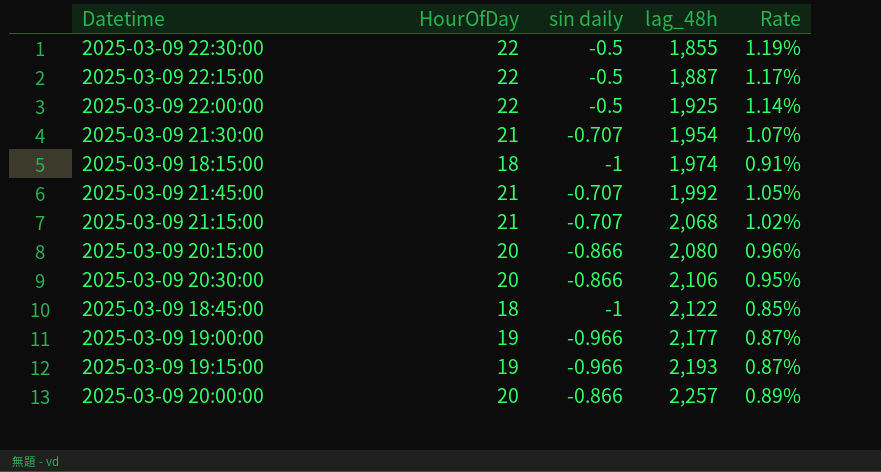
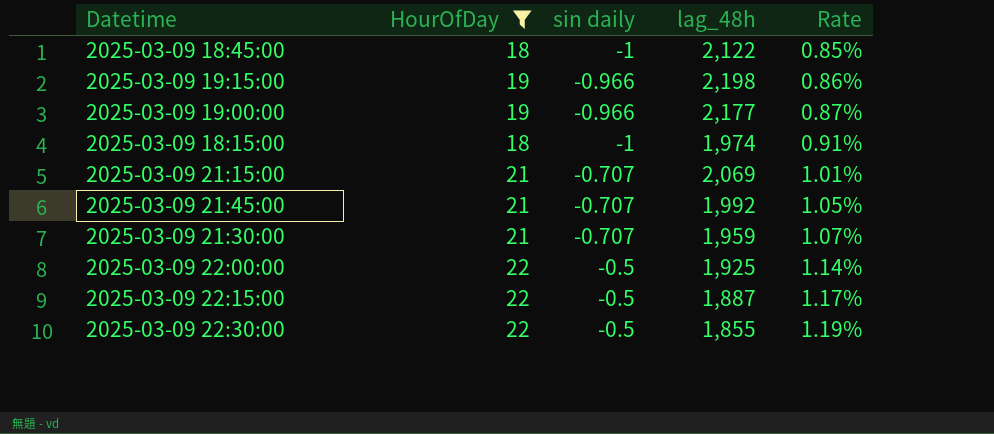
filter: none -> HourOfDay != 20
row order: lag_48h ascending -> Rate ascending
2025-03-09 19:15:00 | lag_48h: 2,193 -> 2,198
2025-03-09 19:15:00 | Rate: 0.87% -> 0.86%
2025-03-09 21:15:00 | lag_48h: 2,068 -> 2,069
2025-03-09 21:15:00 | Rate: 1.02% -> 1.01%
2025-03-09 21:30:00 | lag_48h: 1,954 -> 1,959

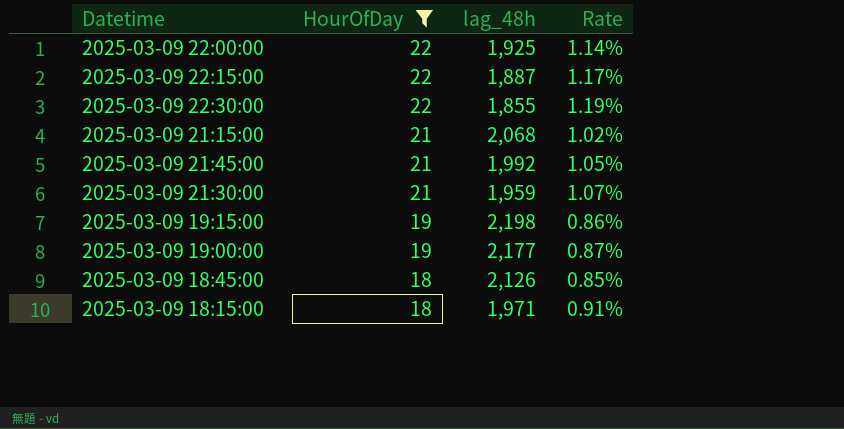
row order: Rate ascending -> HourOfDay descending
column sin daily | position: 3 -> none
2025-03-09 21:15:00 | lag_48h: 2,069 -> 2,068
2025-03-09 21:15:00 | Rate: 1.01% -> 1.02%
2025-03-09 18:45:00 | lag_48h: 2,122 -> 2,126
2025-03-09 18:15:00 | lag_48h: 1,974 -> 1,971

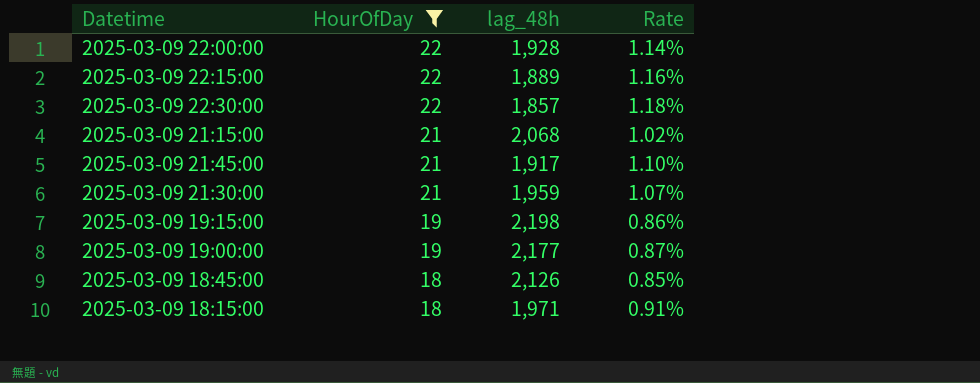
2025-03-09 22:00:00 | lag_48h: 1,925 -> 1,928
2025-03-09 22:15:00 | lag_48h: 1,887 -> 1,889
2025-03-09 22:15:00 | Rate: 1.17% -> 1.16%
2025-03-09 22:30:00 | lag_48h: 1,855 -> 1,857
2025-03-09 22:30:00 | Rate: 1.19% -> 1.18%
2025-03-09 21:45:00 | lag_48h: 1,992 -> 1,917
2025-03-09 21:45:00 | Rate: 1.05% -> 1.10%

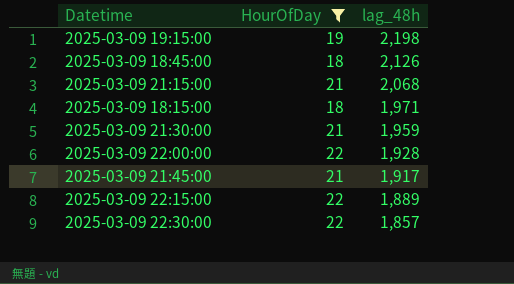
row order: HourOfDay descending -> lag_48h descending
column Rate | formula: [HourOfDay] / [lag_48h] -> none
row 2025-03-09 19:00:00: 19 | 2,177 | 0.87% -> none

